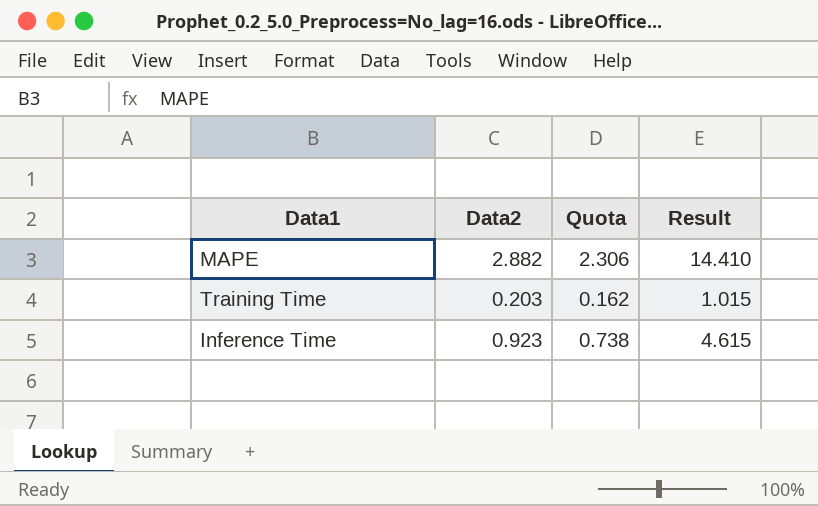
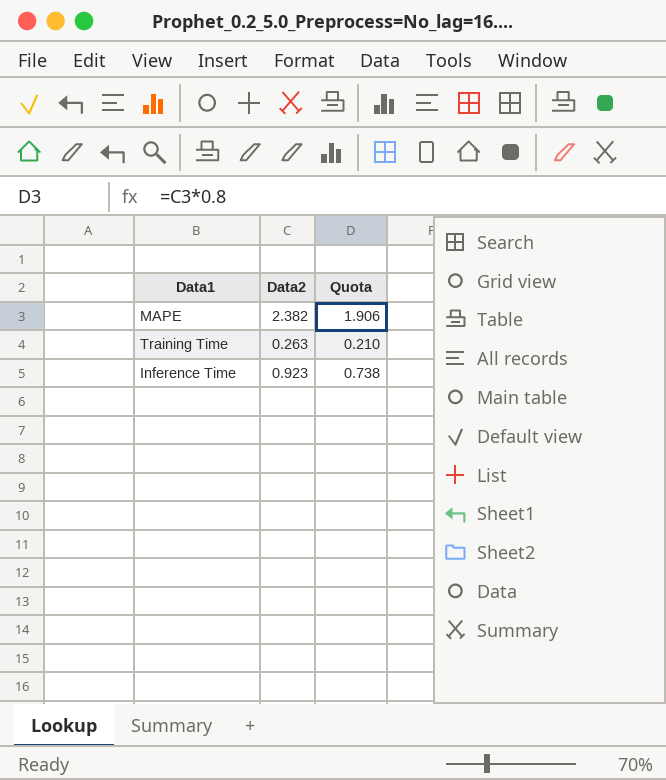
column Result | formula: [Data2] * 5 -> none
MAPE | Data2: 2.882 -> 2.382
MAPE | Quota: 2.306 -> 1.906
Training Time | Data2: 0.203 -> 0.263
Training Time | Quota: 0.162 -> 0.210

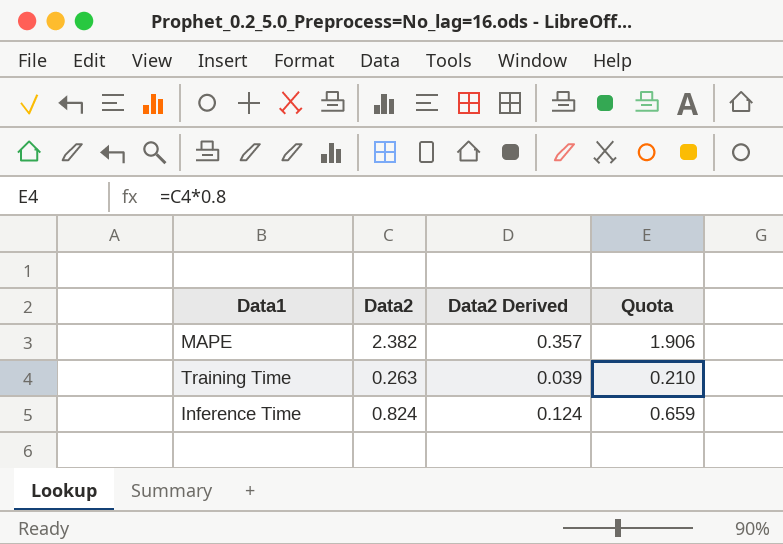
column Data2 Derived | formula: none -> [Data2] * 0.15
Inference Time | Data2: 0.923 -> 0.824
Inference Time | Quota: 0.738 -> 0.659

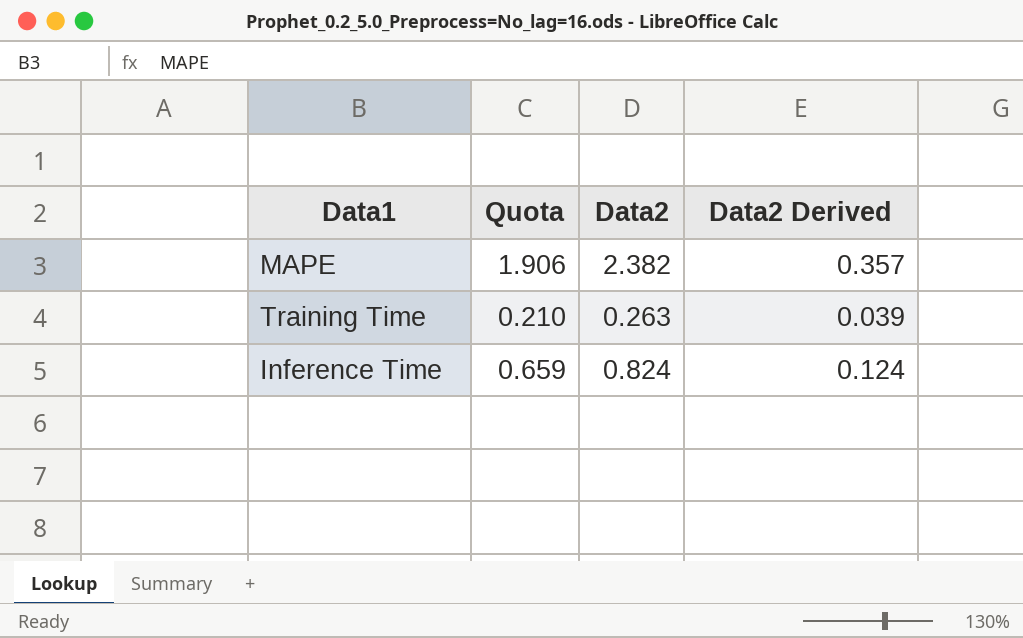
column Quota | position: 4 -> 2

